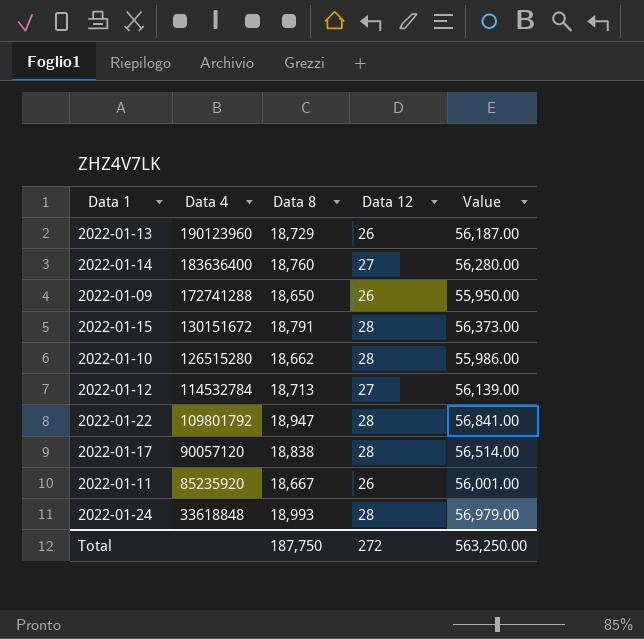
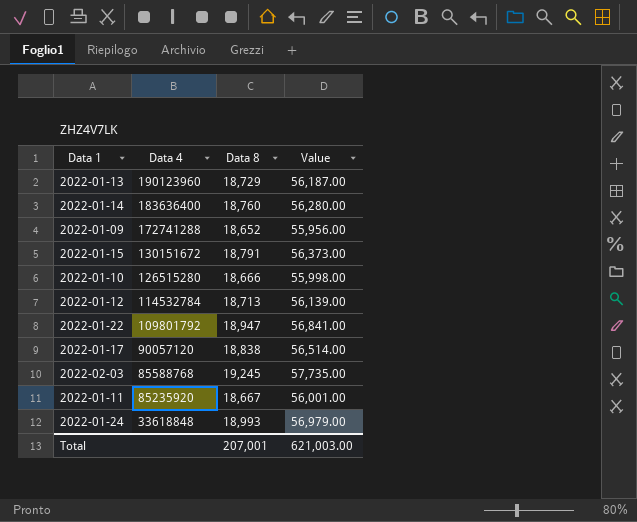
column Data 12 | position: 4 -> none
2022-01-09 | Data 8: 18,650 -> 18,652
2022-01-09 | Value: 55,950.00 -> 55,956.00
2022-01-10 | Data 8: 18,662 -> 18,666
2022-01-10 | Value: 55,986.00 -> 55,998.00
row 2022-02-03: none -> 85588768 | 19,245 | 57,735.00
Total | Data 8: 187,750 -> 207,001
Total | Value: 563,250.00 -> 621,003.00

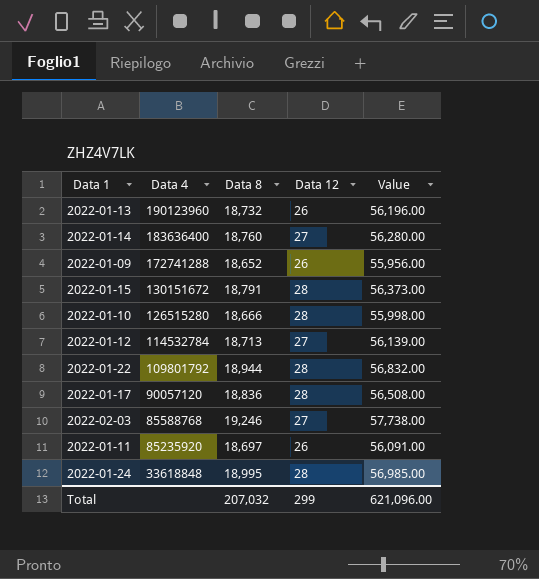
column Data 12 | position: none -> 4
2022-01-13 | Data 8: 18,729 -> 18,732
2022-01-13 | Value: 56,187.00 -> 56,196.00
2022-01-22 | Data 8: 18,947 -> 18,944
2022-01-22 | Value: 56,841.00 -> 56,832.00
2022-01-17 | Data 8: 18,838 -> 18,836
2022-01-17 | Value: 56,514.00 -> 56,508.00
2022-02-03 | Data 8: 19,245 -> 19,246
2022-02-03 | Value: 57,735.00 -> 57,738.00
2022-01-11 | Data 8: 18,667 -> 18,697
2022-01-11 | Value: 56,001.00 -> 56,091.00
2022-01-24 | Data 8: 18,993 -> 18,995
2022-01-24 | Value: 56,979.00 -> 56,985.00
Total | Data 8: 207,001 -> 207,032
Total | Value: 621,003.00 -> 621,096.00

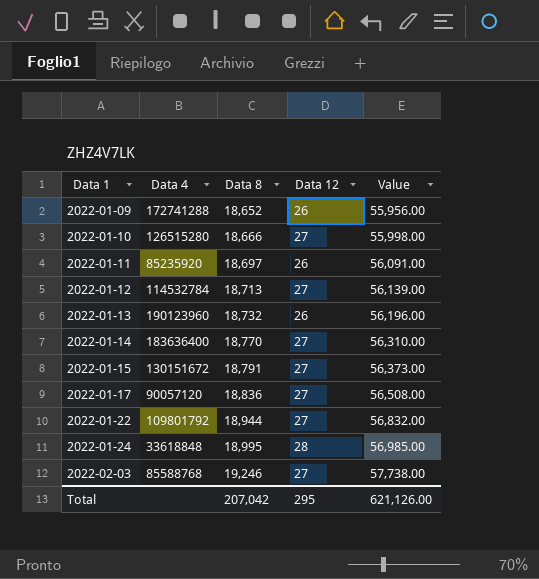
row order: Data 4 descending -> Data 1 ascending
2022-01-10 | Data 12: 28 -> 27
2022-01-14 | Data 8: 18,760 -> 18,770
2022-01-14 | Value: 56,280.00 -> 56,310.00
2022-01-15 | Data 12: 28 -> 27
2022-01-17 | Data 12: 28 -> 27
2022-01-22 | Data 12: 28 -> 27
Total | Data 8: 207,032 -> 207,042
Total | Data 12: 299 -> 295
Total | Value: 621,096.00 -> 621,126.00

